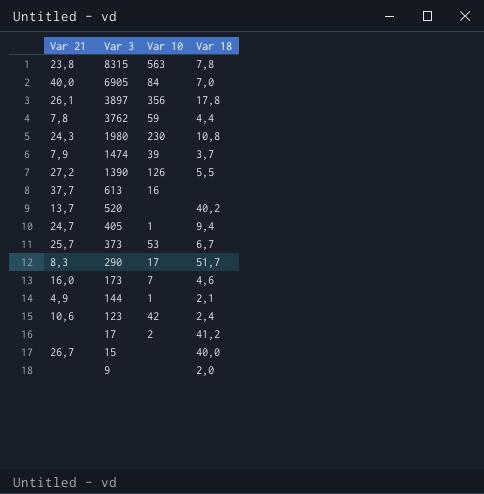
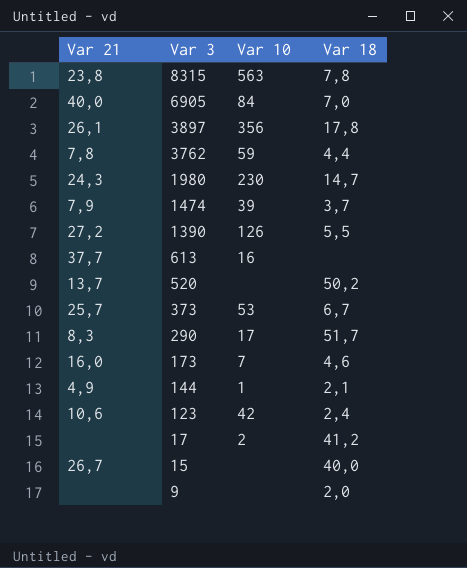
row 405: 24,7 | 1 | 9,4 -> none
1980 | Var 18: 10,8 -> 14,7
520 | Var 18: 40,2 -> 50,2

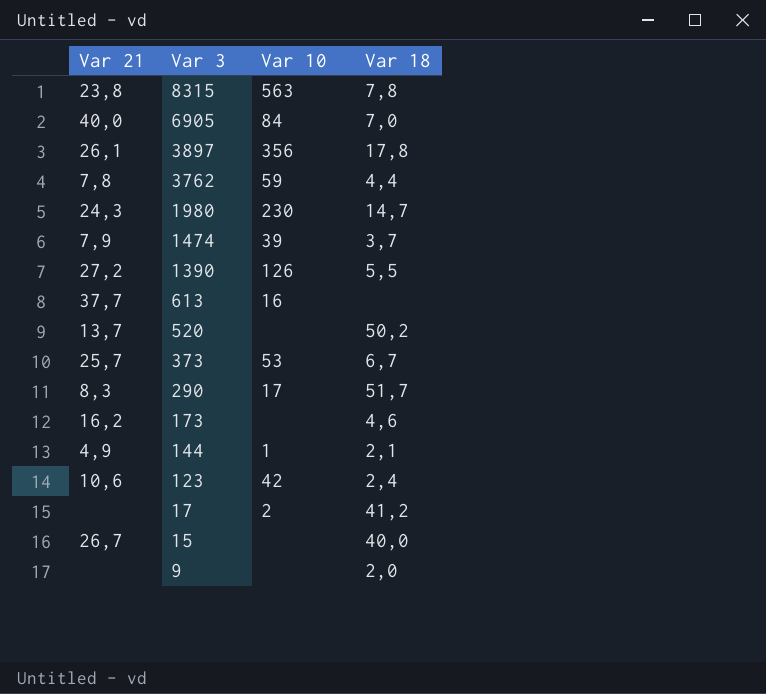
173 | Var 21: 16,0 -> 16,2
173 | Var 10: 7 -> none

